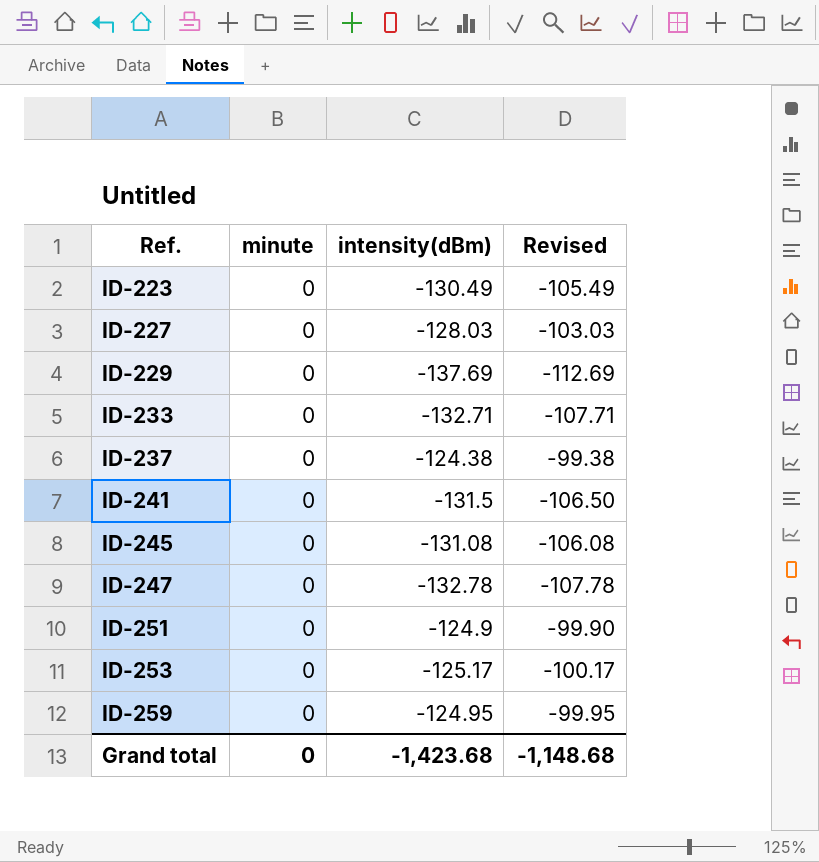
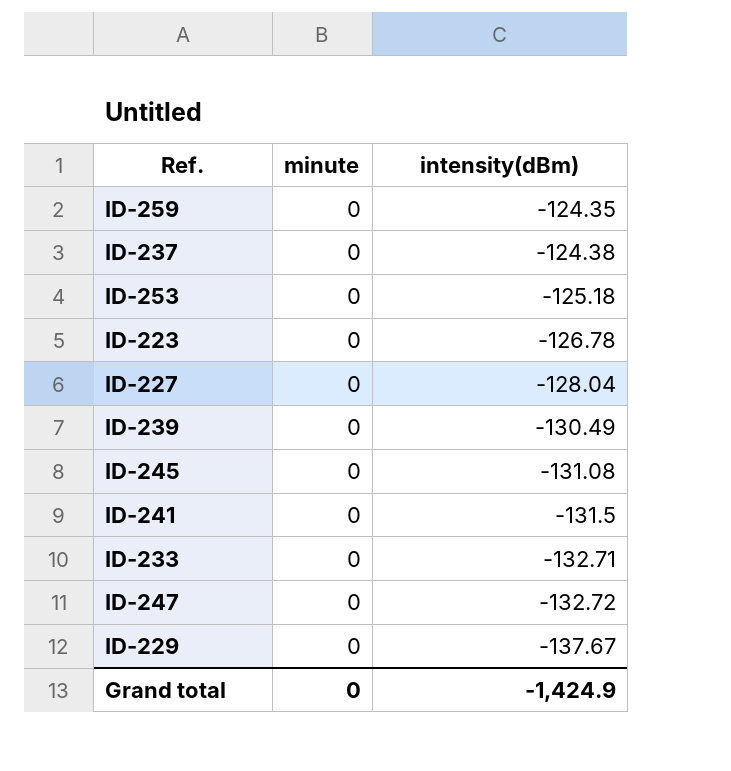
row order: Ref. ascending -> intensity(dBm) descending
column Revised | formula: [intensity(dBm)] + 25 -> none
row ID-251: 0 | -124.9 | -99.90 -> none
ID-259 | intensity(dBm): -124.95 -> -124.35
ID-253 | intensity(dBm): -125.17 -> -125.18
ID-223 | intensity(dBm): -130.49 -> -126.78
ID-227 | intensity(dBm): -128.03 -> -128.04
row ID-239: none -> 0 | -130.49
ID-247 | intensity(dBm): -132.78 -> -132.72
ID-229 | intensity(dBm): -137.69 -> -137.67
Grand total | intensity(dBm): -1,423.68 -> -1,424.9

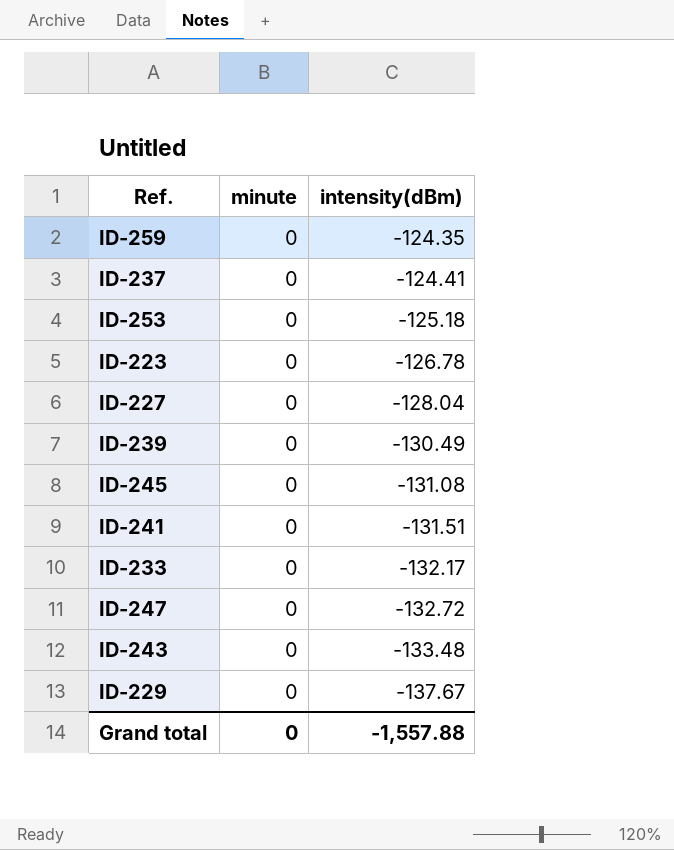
ID-237 | intensity(dBm): -124.38 -> -124.41
ID-241 | intensity(dBm): -131.5 -> -131.51
ID-233 | intensity(dBm): -132.71 -> -132.17
row ID-243: none -> 0 | -133.48
Grand total | intensity(dBm): -1,424.9 -> -1,557.88

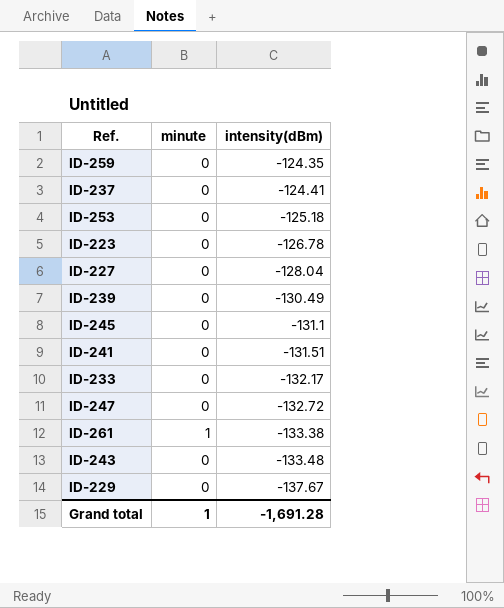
ID-245 | intensity(dBm): -131.08 -> -131.1
row ID-261: none -> 1 | -133.38
Grand total | minute: 0 -> 1
Grand total | intensity(dBm): -1,557.88 -> -1,691.28

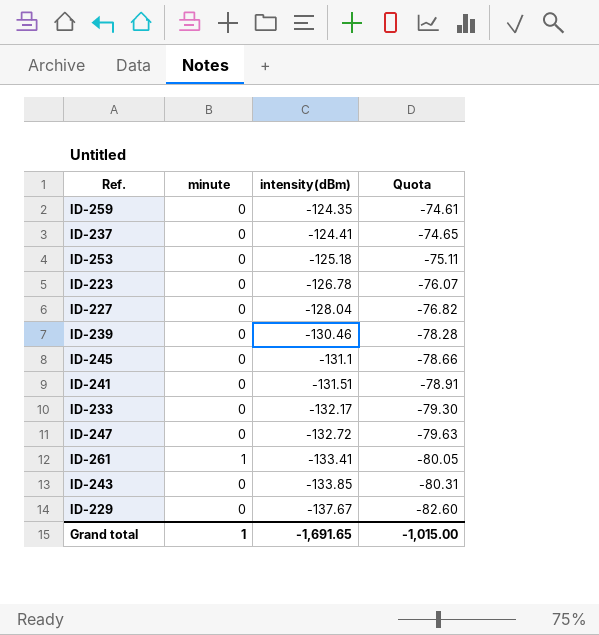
column Quota | formula: none -> [intensity(dBm)] * 0.6
ID-239 | intensity(dBm): -130.49 -> -130.46
ID-261 | intensity(dBm): -133.38 -> -133.41
ID-243 | intensity(dBm): -133.48 -> -133.85
Grand total | intensity(dBm): -1,691.28 -> -1,691.65

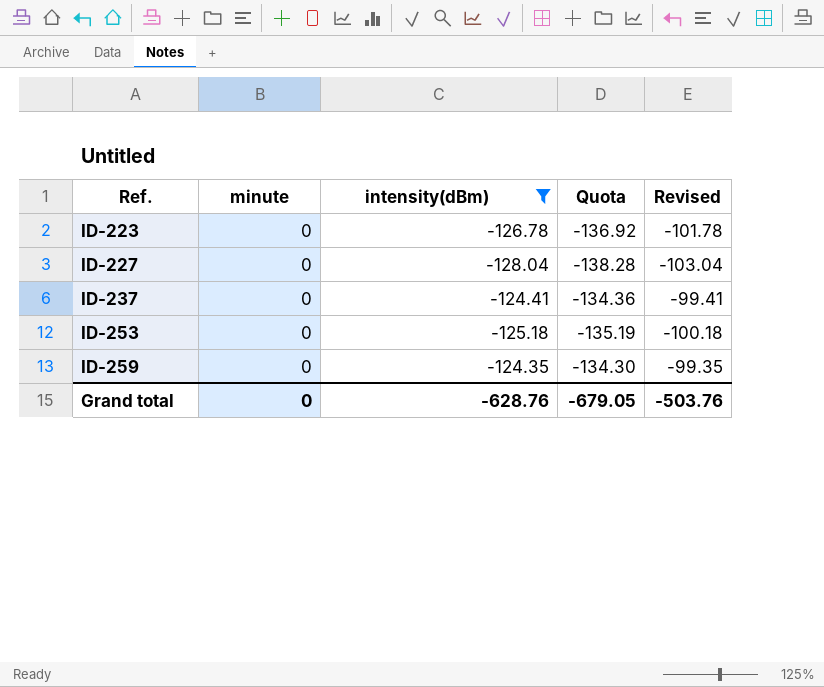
filter: none -> intensity(dBm) >= -128.04
row order: intensity(dBm) descending -> Ref. ascending
column Quota | formula: [intensity(dBm)] * 0.6 -> [intensity(dBm)] * 1.08
column Revised | formula: none -> [intensity(dBm)] + 25
Grand total | minute: 1 -> 0
Grand total | intensity(dBm): -1,691.65 -> -628.76
Grand total | Quota: -1,015.00 -> -679.05

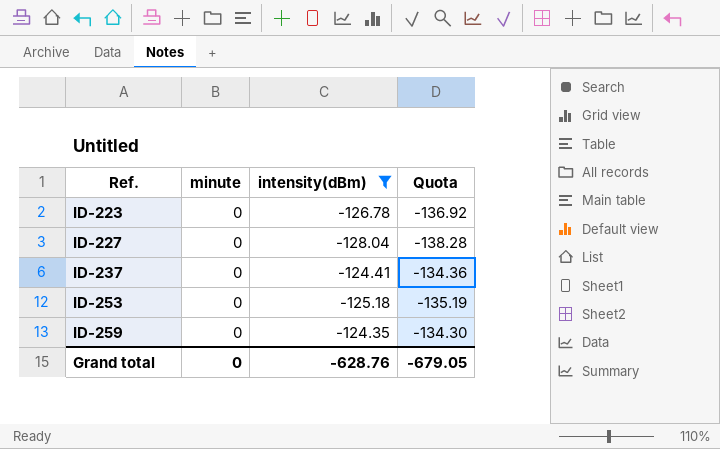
column Revised | formula: [intensity(dBm)] + 25 -> none

